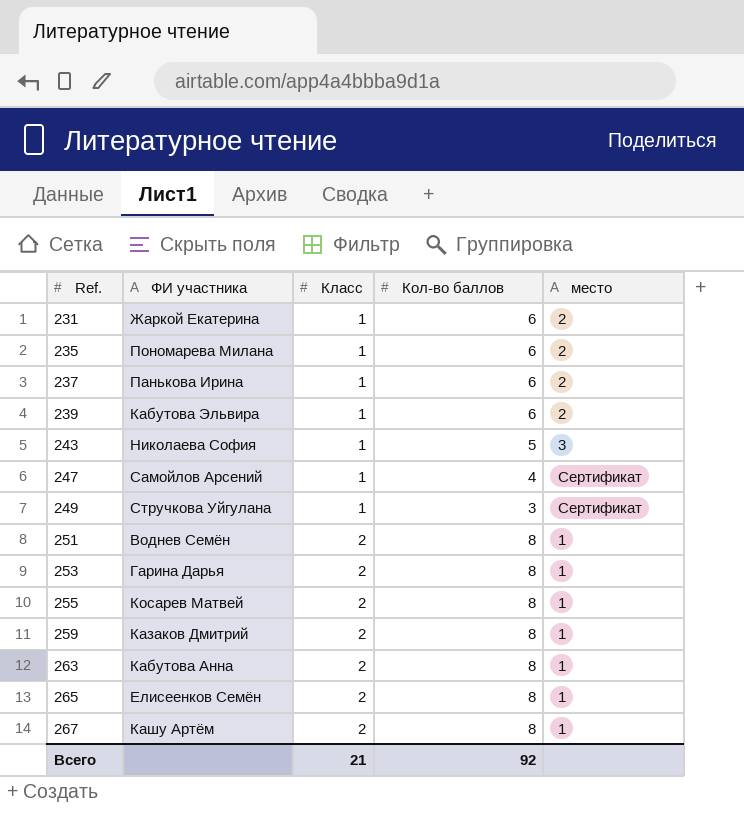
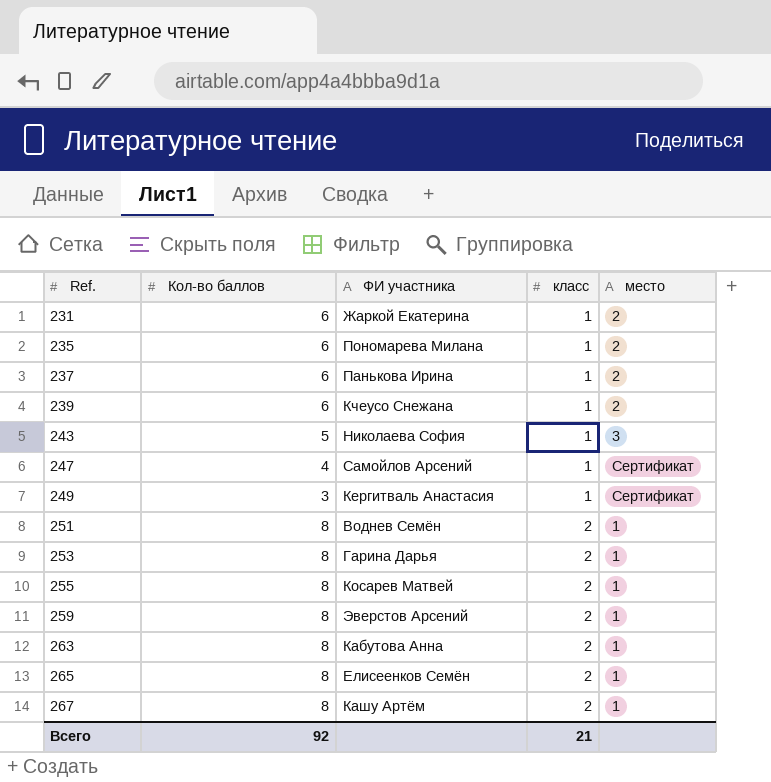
column Кол-во баллов | position: 4 -> 2
column name: Класс -> класс
239 | ФИ участника: Кабутова Эльвира -> Кчеусо Снежана
249 | ФИ участника: Стручкова Уйгулана -> Кергитваль Анастасия
259 | ФИ участника: Казаков Дмитрий -> Эверстов Арсений

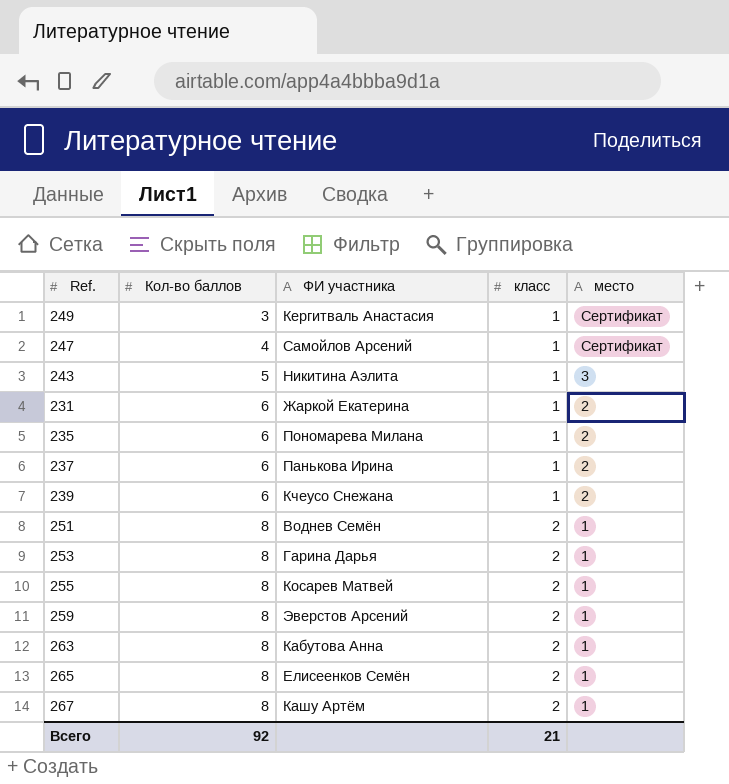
row order: Ref. ascending -> Кол-во баллов ascending
243 | ФИ участника: Николаева София -> Никитина Аэлита

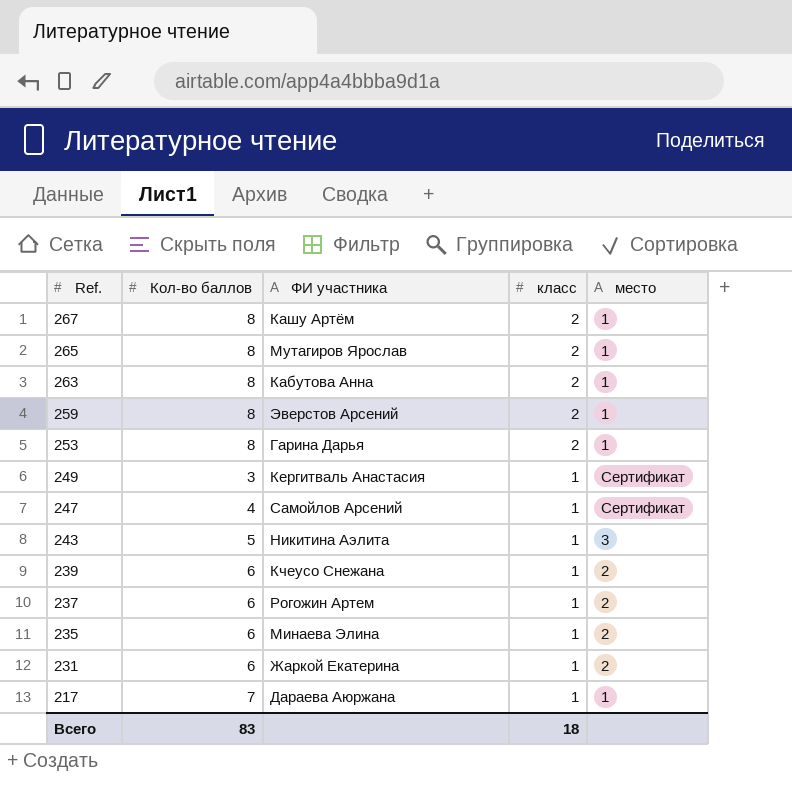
row order: Кол-во баллов ascending -> Ref. descending
row 251: 8 | Воднев Семён | 2 | 1 -> none
row 255: 8 | Косарев Матвей | 2 | 1 -> none
265 | ФИ участника: Елисеенков Семён -> Мутагиров Ярослав
237 | ФИ участника: Панькова Ирина -> Рогожин Артем
235 | ФИ участника: Пономарева Милана -> Минаева Элина
row 217: none -> 7 | Дараева Аюржана | 1 | 1
Всего | Кол-во баллов: 92 -> 83
Всего | класс: 21 -> 18

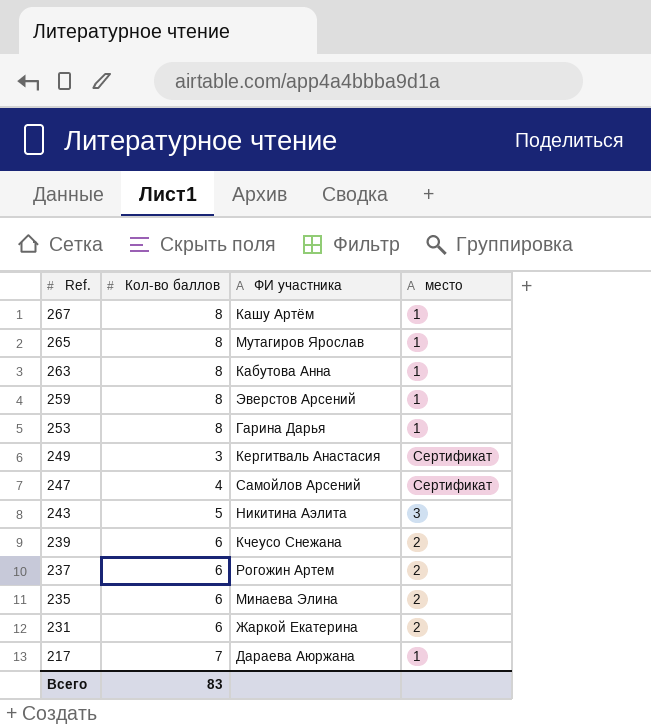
column класс | position: 4 -> none

